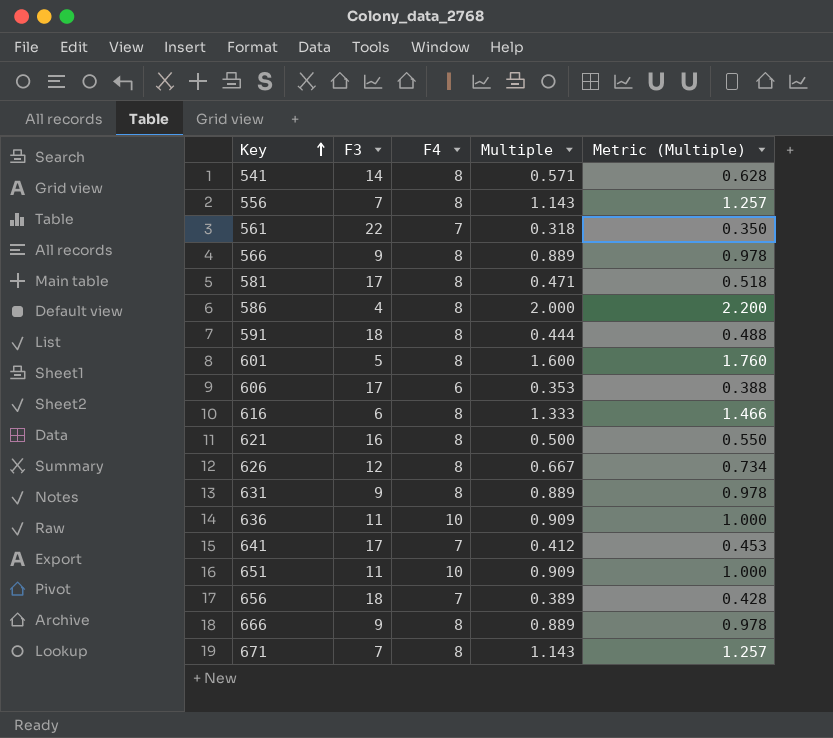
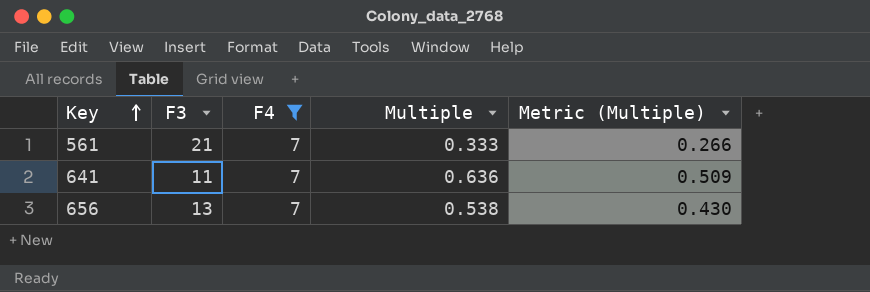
filter: none -> F4 = 7
column Metric (Multiple) | formula: [Multiple] * 1.1 -> [Multiple] * 0.8
561 | F3: 22 -> 21
561 | Multiple: 0.318 -> 0.333
641 | F3: 17 -> 11
641 | Multiple: 0.412 -> 0.636
656 | F3: 18 -> 13
656 | Multiple: 0.389 -> 0.538

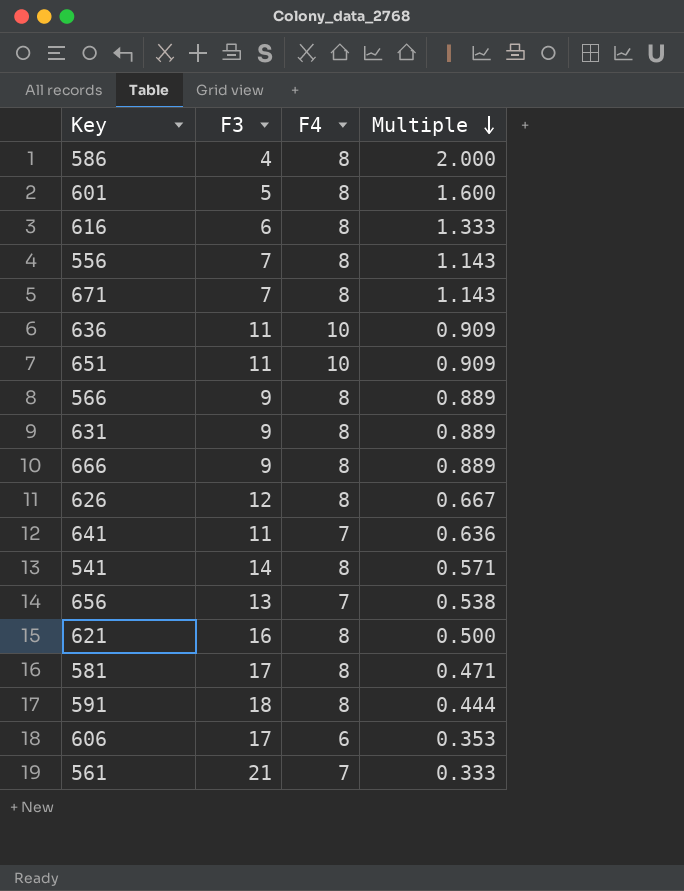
filter: F4 = 7 -> none
row order: Key ascending -> Multiple descending
column Metric (Multiple) | formula: [Multiple] * 0.8 -> none

